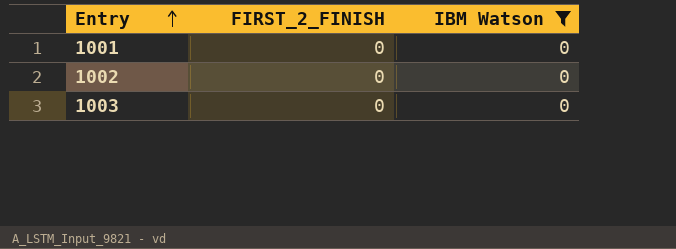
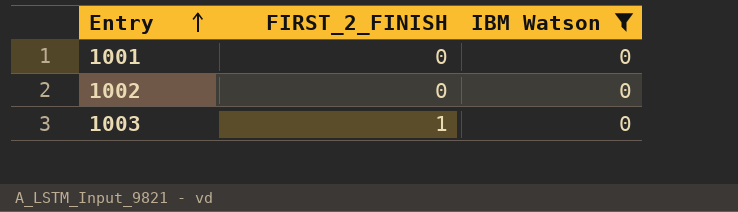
1003 | FIRST_2_FINISH: 0 -> 1

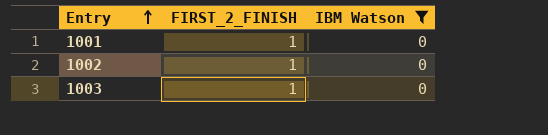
1001 | FIRST_2_FINISH: 0 -> 1
1002 | FIRST_2_FINISH: 0 -> 1

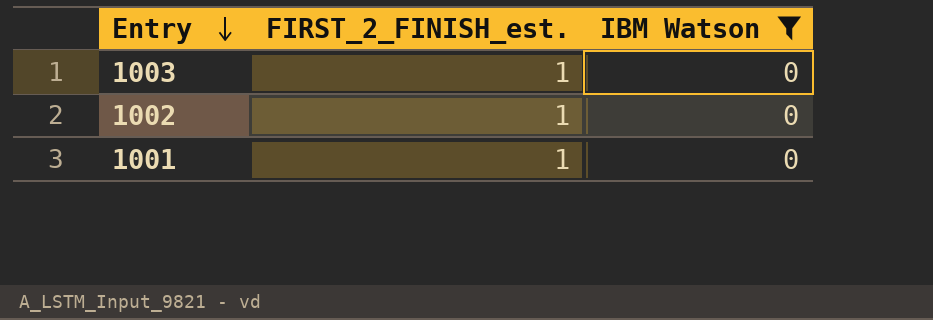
row order: Entry ascending -> Entry descending
column name: FIRST_2_FINISH -> FIRST_2_FINISH_est.

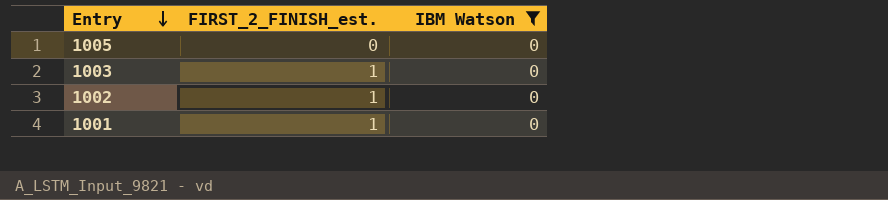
row 1005: none -> 0 | 0

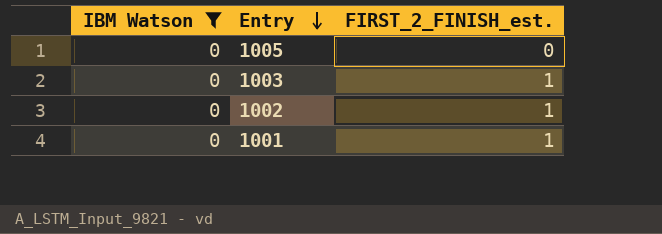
column IBM Watson | position: 3 -> 1

